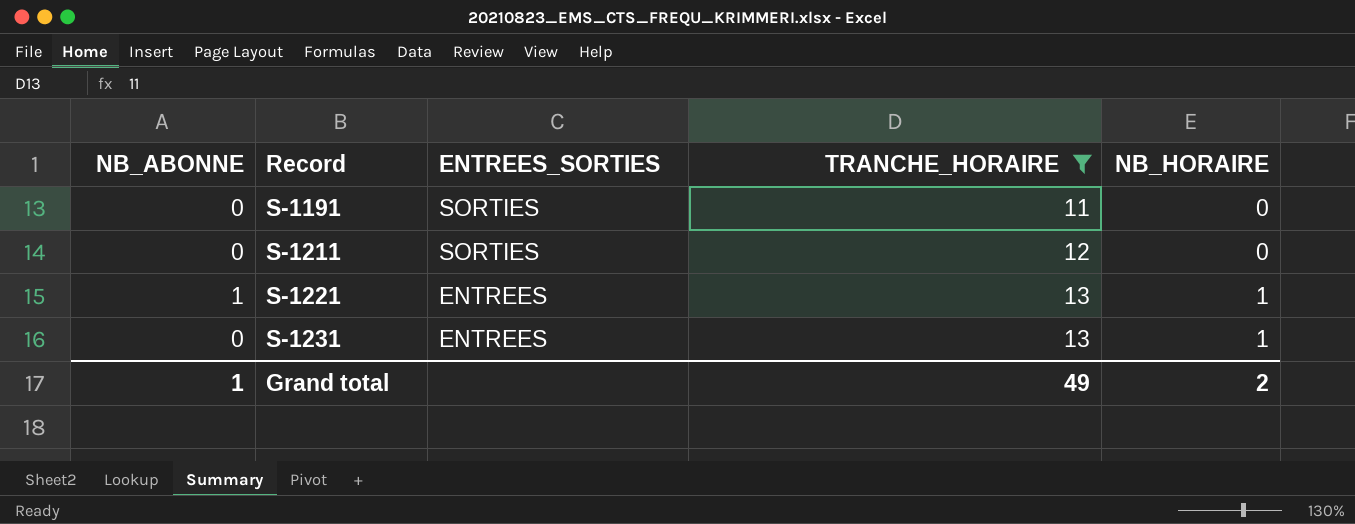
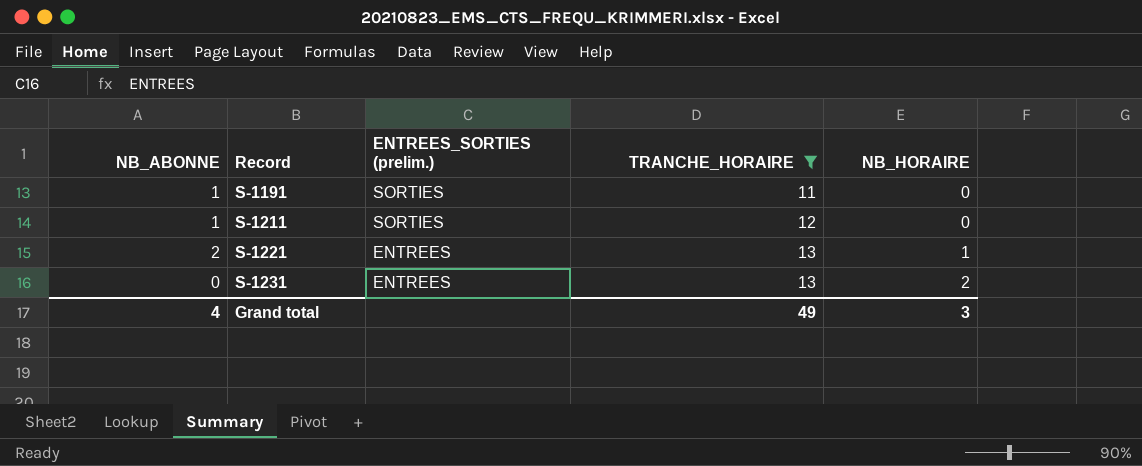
column name: ENTREES_SORTIES -> ENTREES_SORTIES (prelim.)
S-1191 | NB_ABONNE: 0 -> 1
S-1211 | NB_ABONNE: 0 -> 1
S-1221 | NB_ABONNE: 1 -> 2
S-1231 | NB_HORAIRE: 1 -> 2
Grand total | NB_ABONNE: 1 -> 4
Grand total | NB_HORAIRE: 2 -> 3

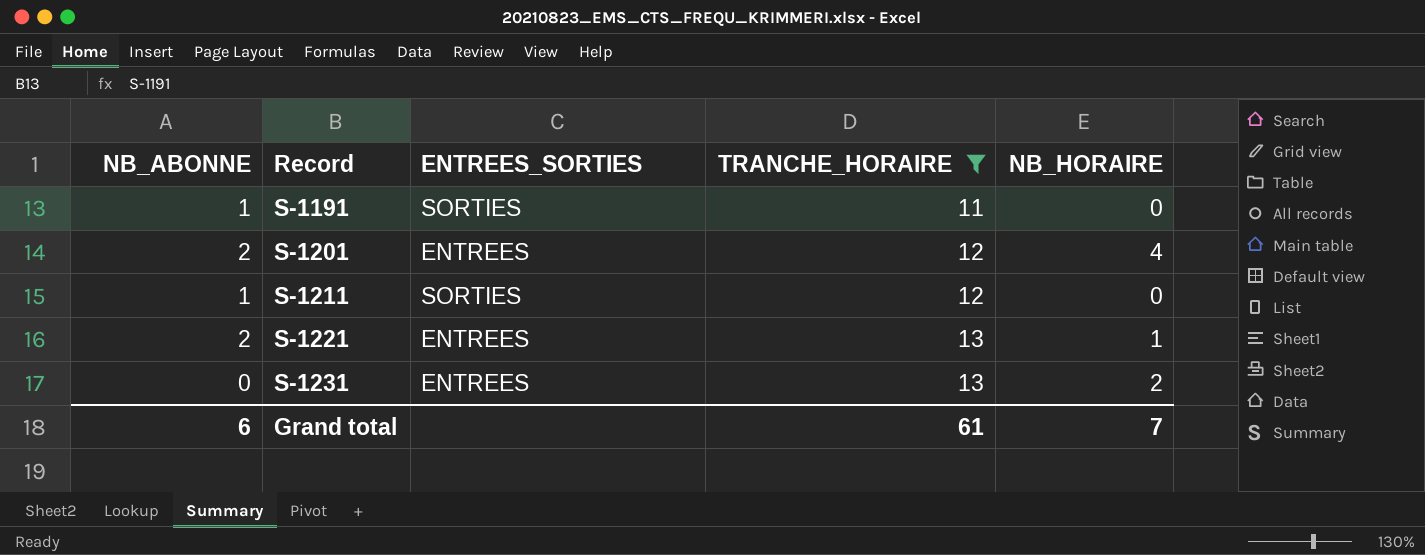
column name: ENTREES_SORTIES (prelim.) -> ENTREES_SORTIES
row S-1201: none -> 2 | ENTREES | 12 | 4
Grand total | NB_ABONNE: 4 -> 6
Grand total | TRANCHE_HORAIRE: 49 -> 61
Grand total | NB_HORAIRE: 3 -> 7

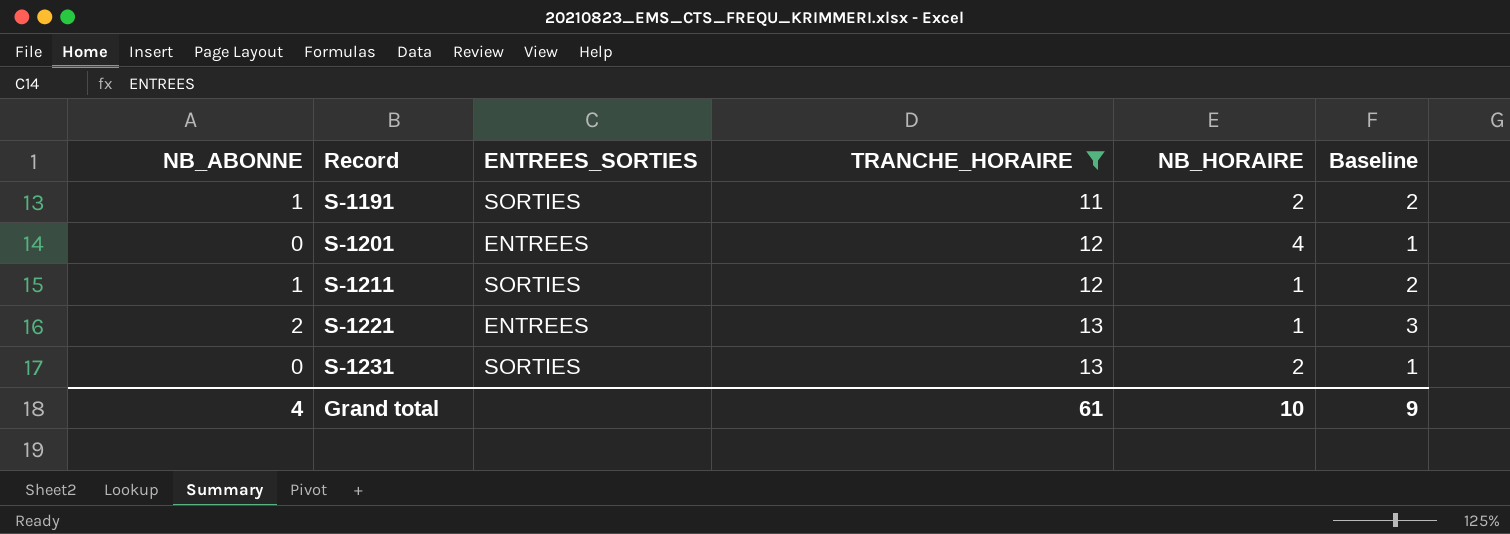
column Baseline | formula: none -> [NB_ABONNE] + 1
S-1191 | NB_HORAIRE: 0 -> 2
S-1201 | NB_ABONNE: 2 -> 0
S-1211 | NB_HORAIRE: 0 -> 1
S-1231 | ENTREES_SORTIES: ENTREES -> SORTIES
Grand total | NB_ABONNE: 6 -> 4
Grand total | NB_HORAIRE: 7 -> 10

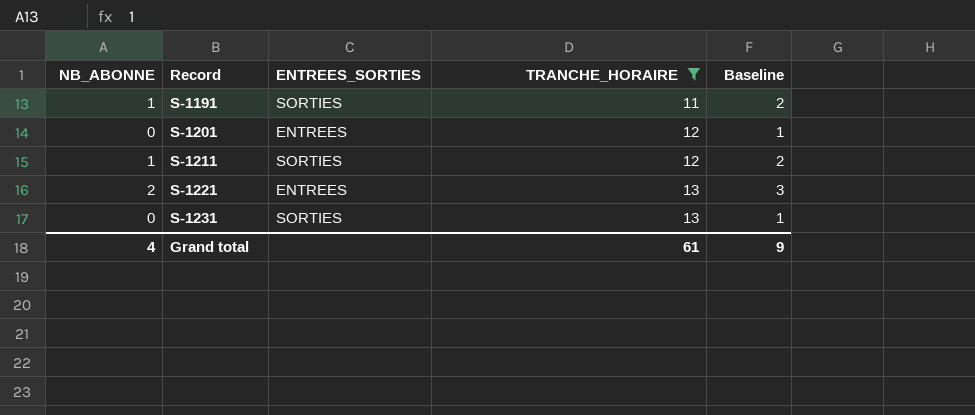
column NB_HORAIRE | position: 5 -> none

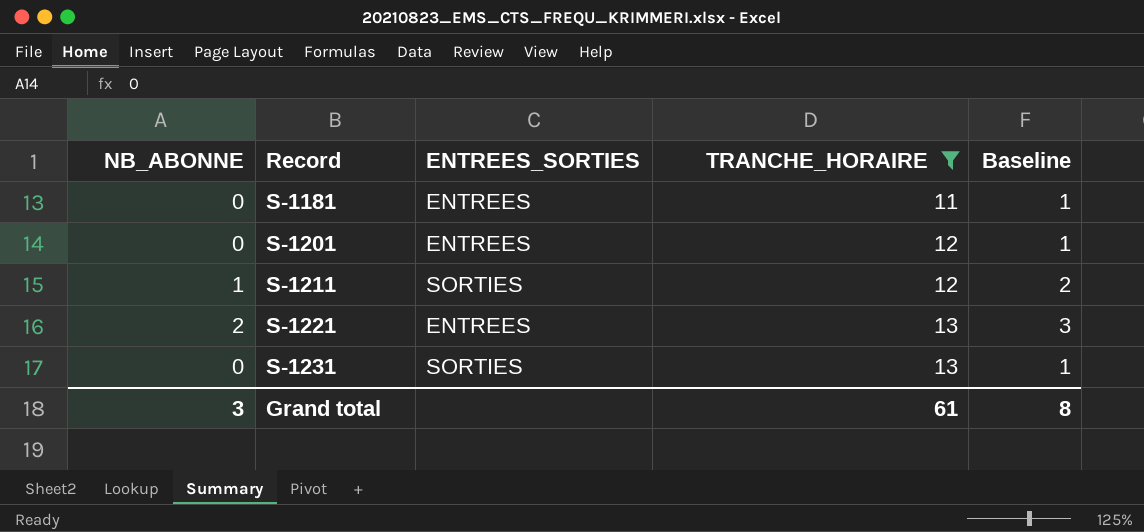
row S-1191: 1 | SORTIES | 11 | 2 -> none
row S-1181: none -> 0 | ENTREES | 11 | 1
Grand total | NB_ABONNE: 4 -> 3
Grand total | Baseline: 9 -> 8

